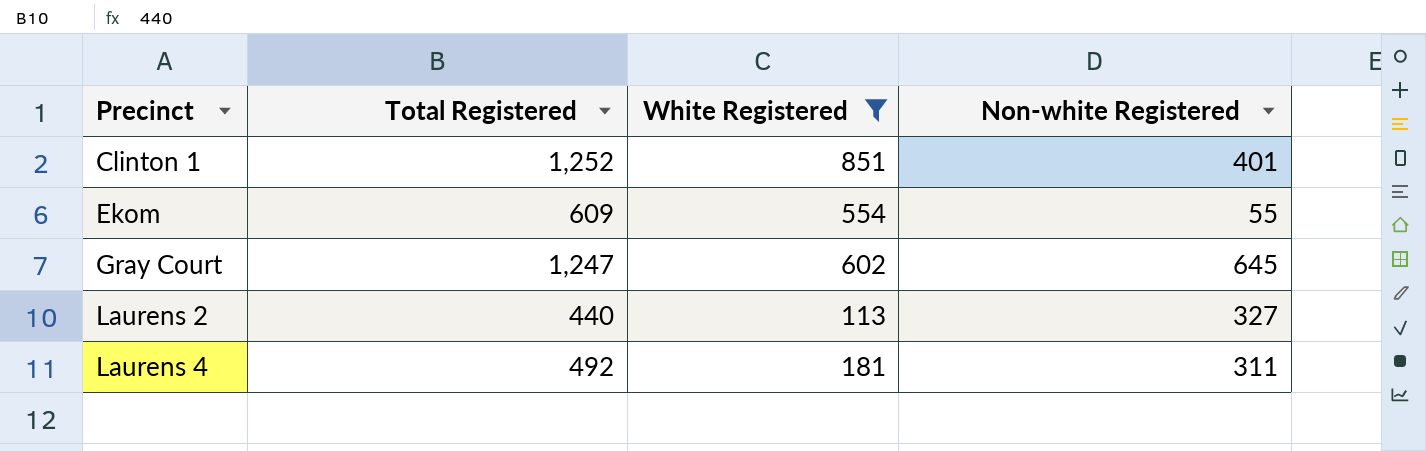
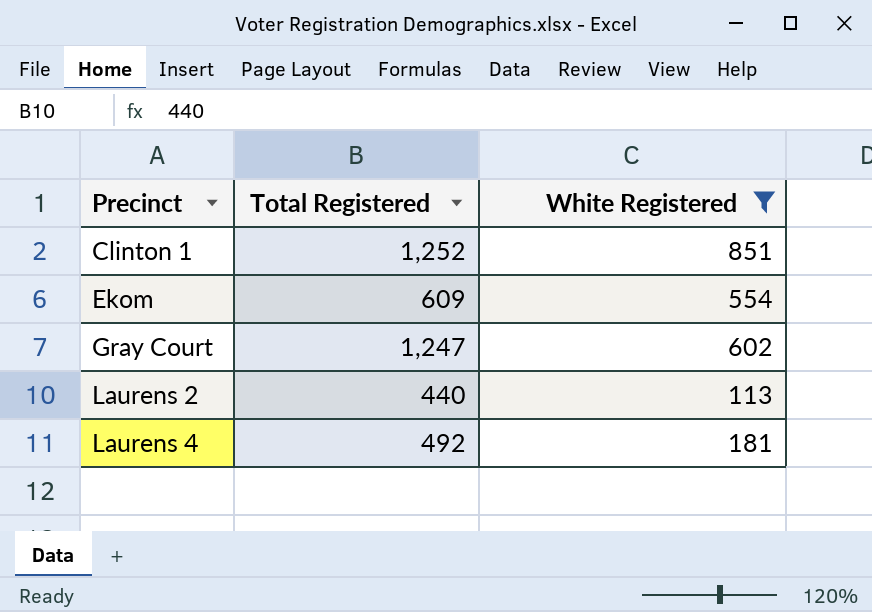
column Non-white Registered | formula: [Total Registered] - [White Registered] -> none

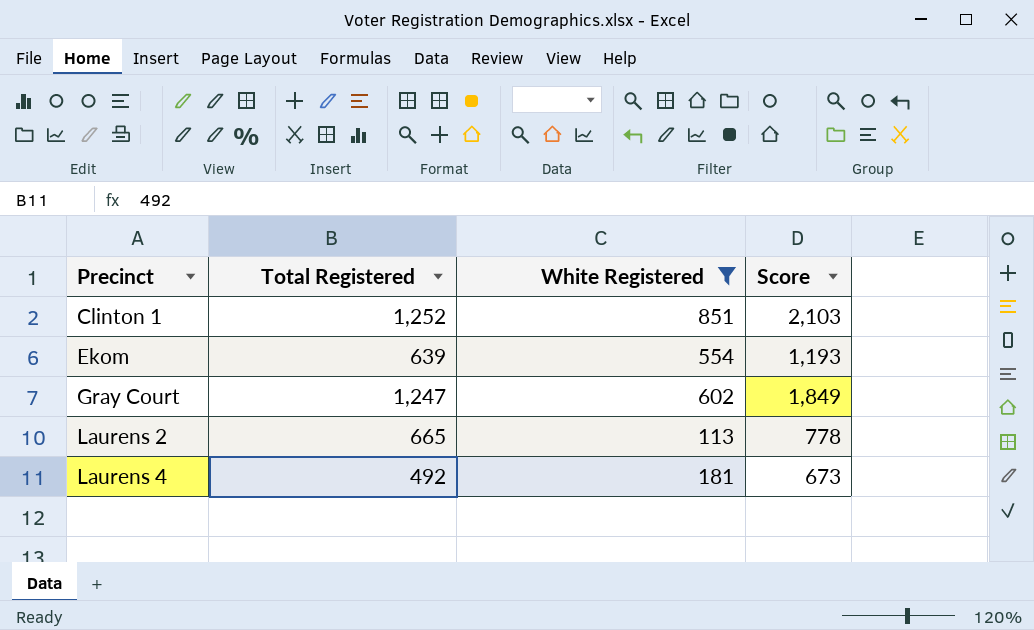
column Score | formula: none -> [Total Registered] + [White Registered]
Ekom | Total Registered: 609 -> 639
Laurens 2 | Total Registered: 440 -> 665

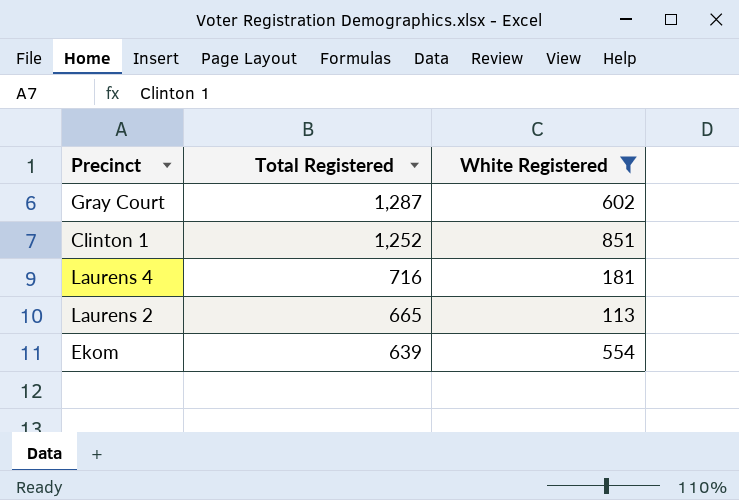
row order: Precinct ascending -> Total Registered descending
column Score | formula: [Total Registered] + [White Registered] -> none
Gray Court | Total Registered: 1,247 -> 1,287
Laurens 4 | Total Registered: 492 -> 716

